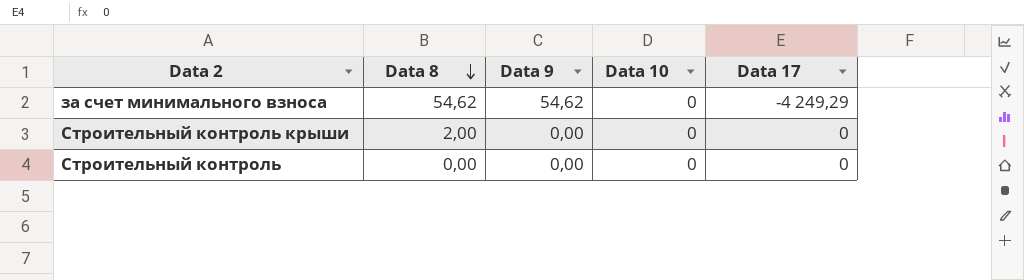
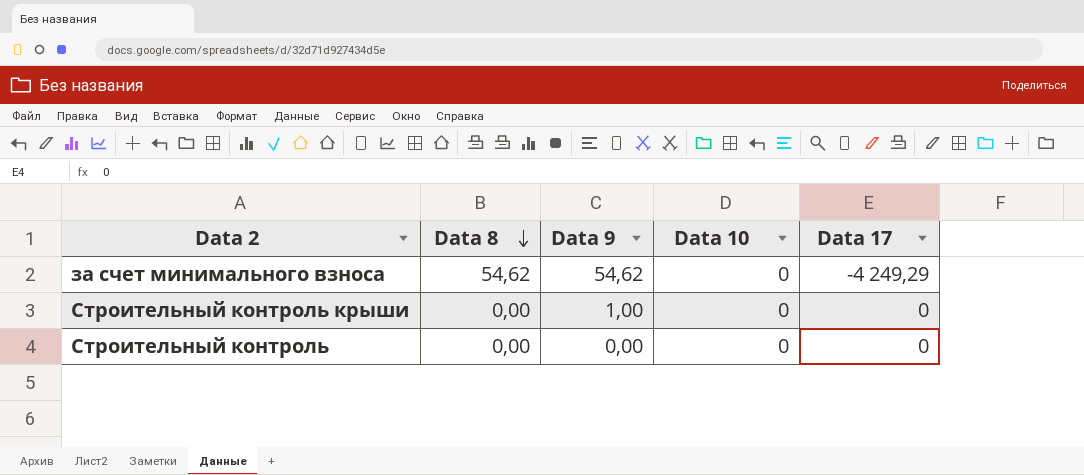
Строительный контроль крыши | Data 8: 2,00 -> 0,00
Строительный контроль крыши | Data 9: 0,00 -> 1,00

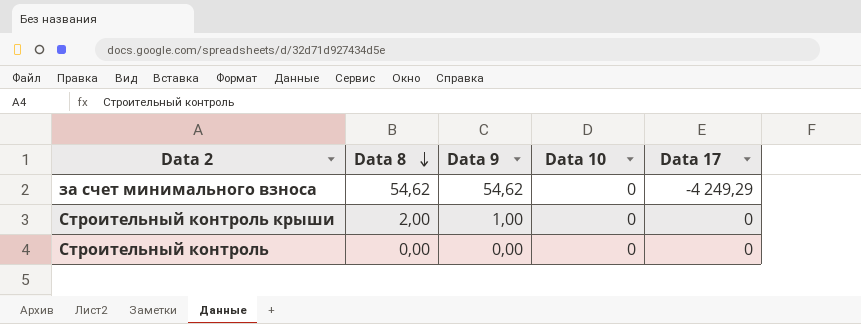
Строительный контроль крыши | Data 8: 0,00 -> 2,00

